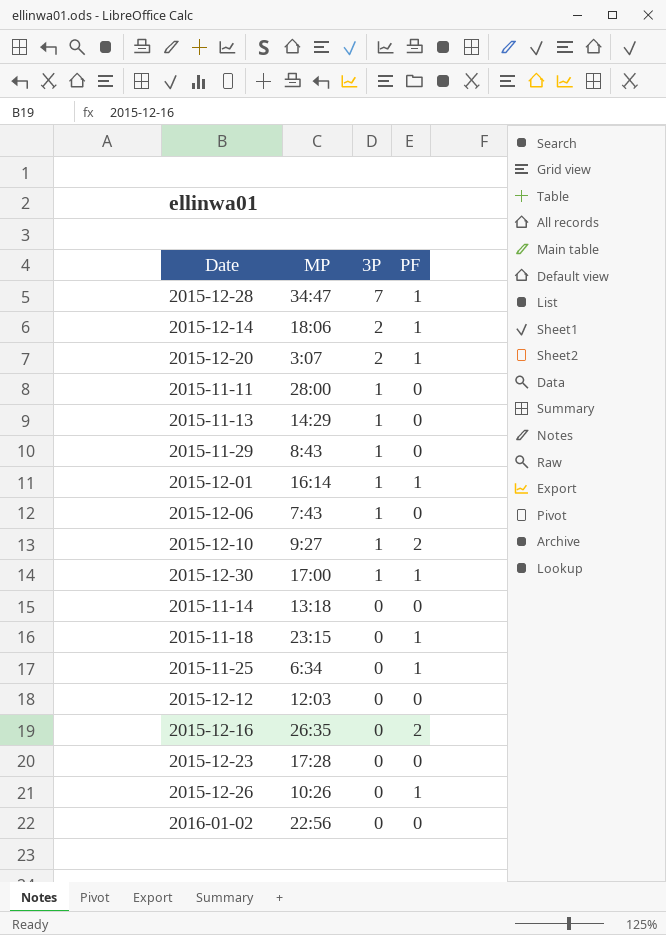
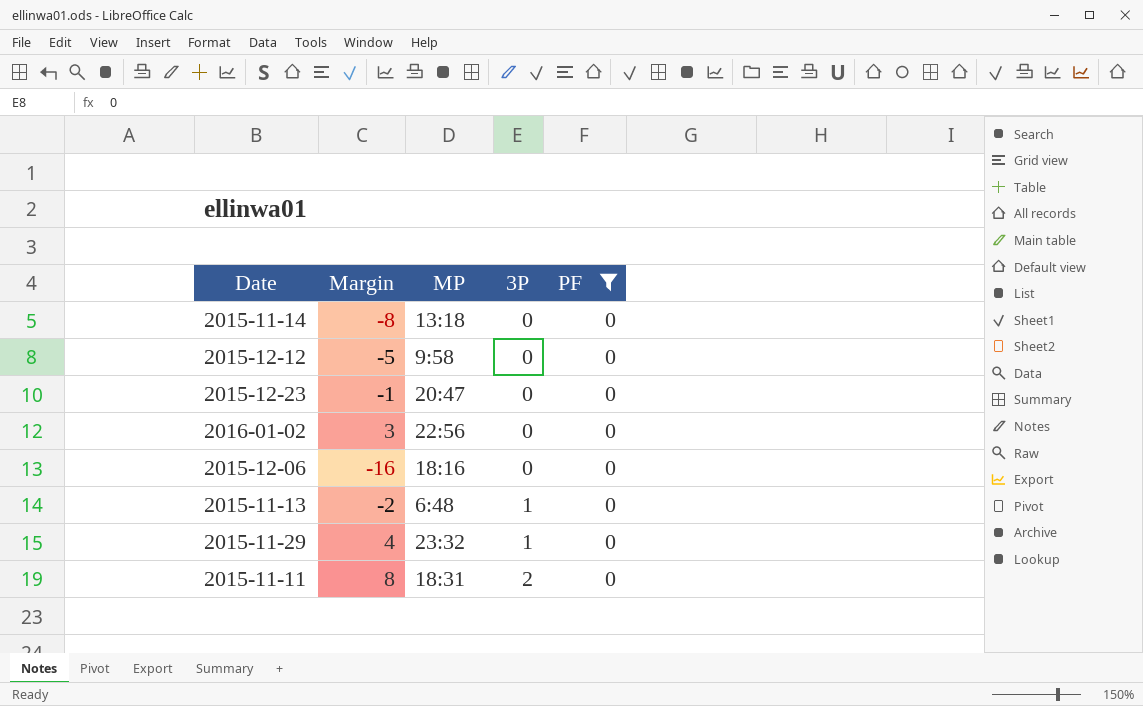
filter: none -> PF = 0
row order: 3P descending -> 3P ascending
column Margin | position: none -> 2
2015-12-12 | MP: 12:03 -> 9:58
2015-12-23 | MP: 17:28 -> 20:47
2015-12-06 | MP: 7:43 -> 18:16
2015-12-06 | 3P: 1 -> 0
2015-11-13 | MP: 14:29 -> 6:48
2015-11-29 | MP: 8:43 -> 23:32
2015-11-11 | MP: 28:00 -> 18:31
2015-11-11 | 3P: 1 -> 2

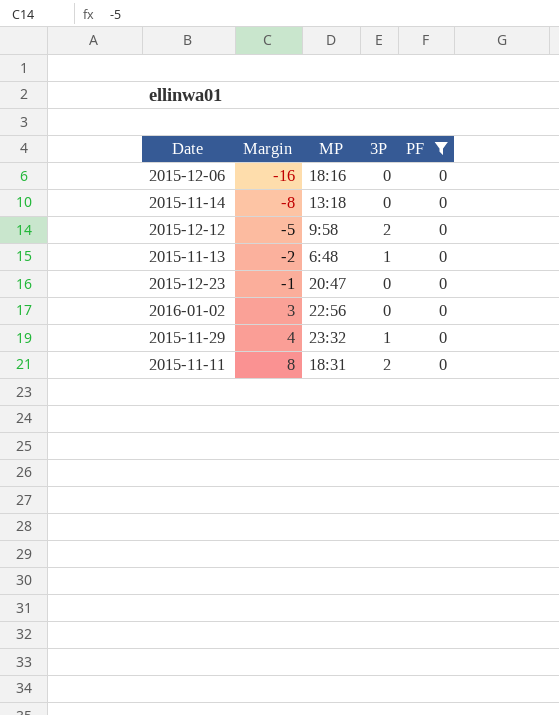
row order: 3P ascending -> Margin ascending
2015-12-12 | 3P: 0 -> 2

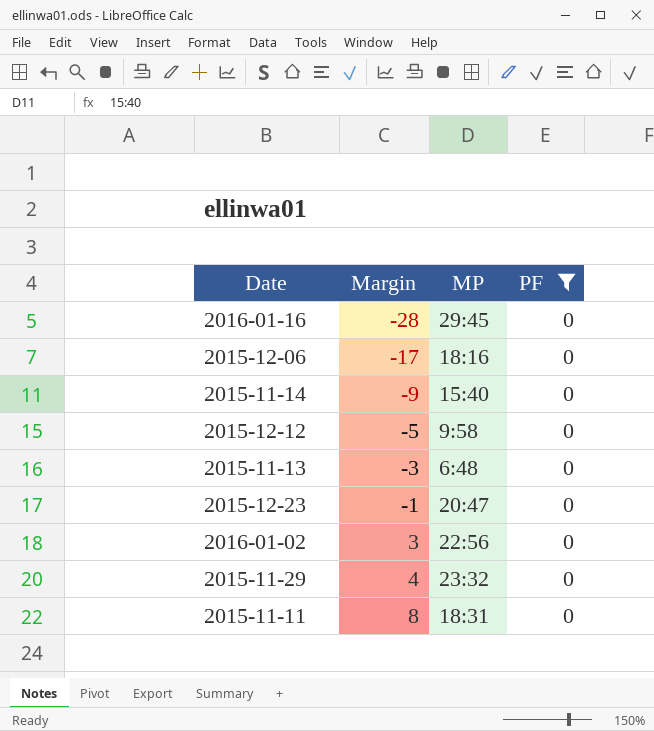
column 3P | position: 4 -> none
row 2016-01-16: none -> -28 | 29:45 | 0
2015-12-06 | Margin: -16 -> -17
2015-11-14 | Margin: -8 -> -9
2015-11-14 | MP: 13:18 -> 15:40
2015-11-13 | Margin: -2 -> -3

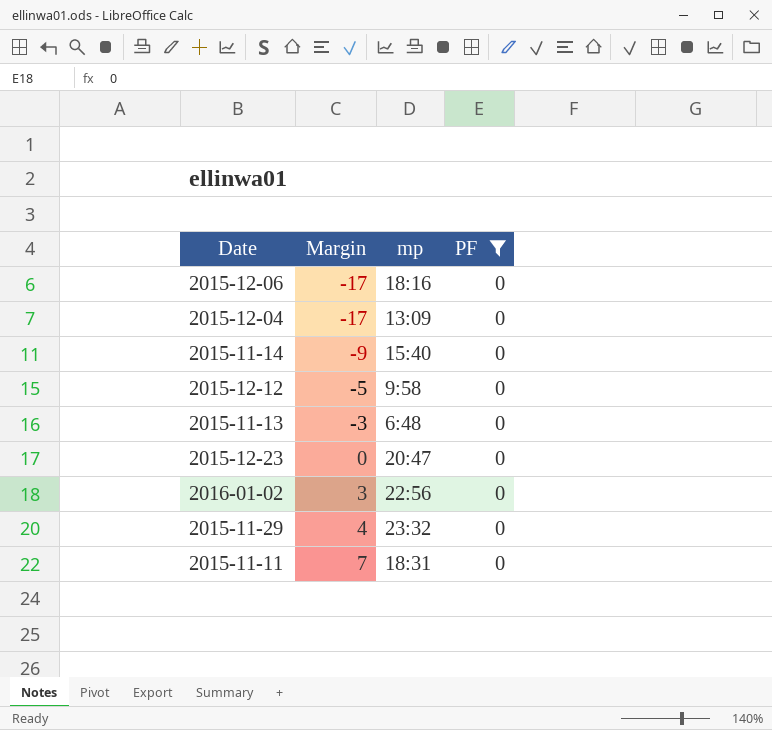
column name: MP -> mp
row 2016-01-16: -28 | 29:45 | 0 -> none
row 2015-12-04: none -> -17 | 13:09 | 0
2015-12-23 | Margin: -1 -> 0
2015-11-11 | Margin: 8 -> 7

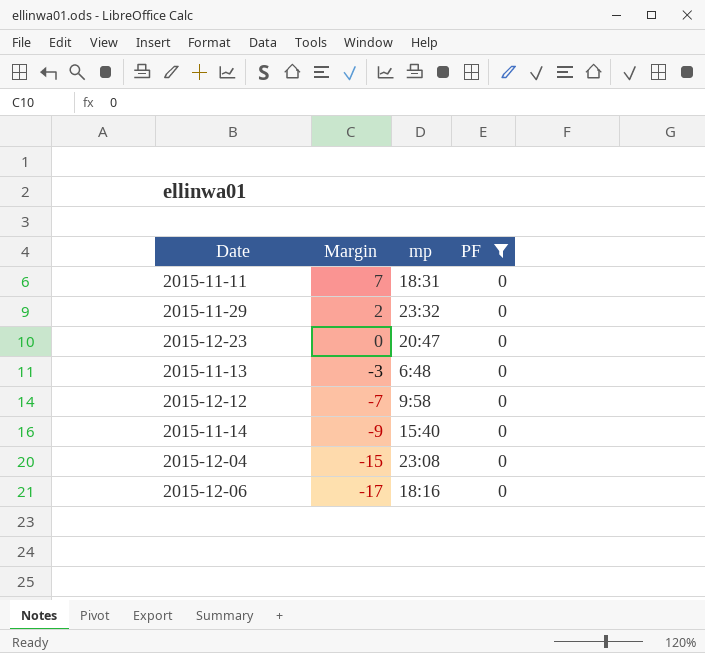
row order: Margin ascending -> Margin descending
row 2016-01-02: 3 | 22:56 | 0 -> none
2015-11-29 | Margin: 4 -> 2
2015-12-12 | Margin: -5 -> -7
2015-12-04 | Margin: -17 -> -15
2015-12-04 | mp: 13:09 -> 23:08

